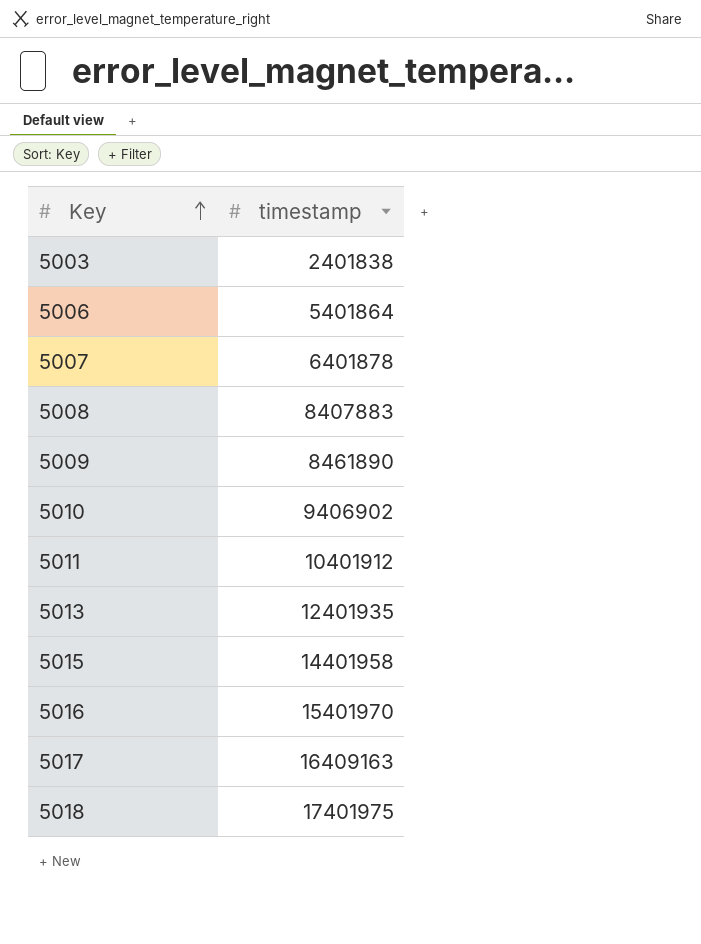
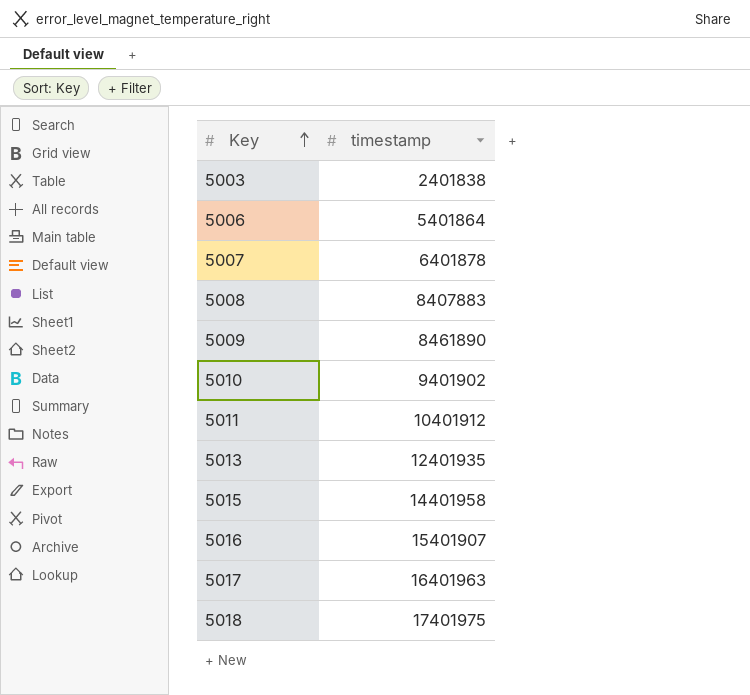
5010 | timestamp: 9406902 -> 9401902
5016 | timestamp: 15401970 -> 15401907
5017 | timestamp: 16409163 -> 16401963

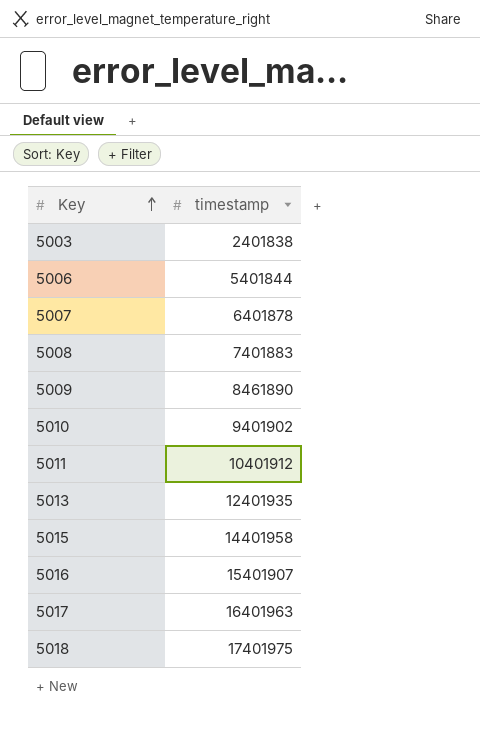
5006 | timestamp: 5401864 -> 5401844
5008 | timestamp: 8407883 -> 7401883

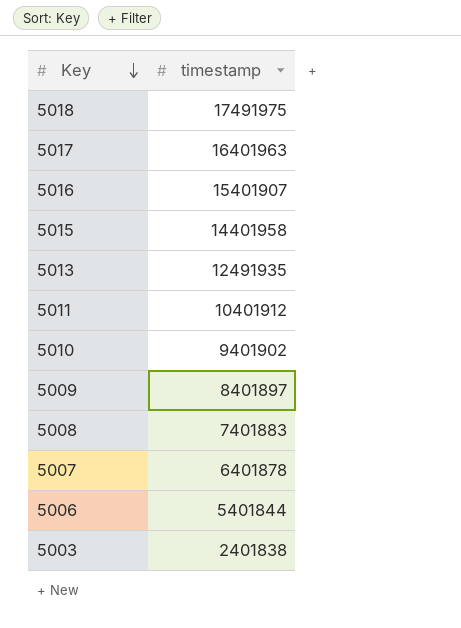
row order: Key ascending -> Key descending
5018 | timestamp: 17401975 -> 17491975
5013 | timestamp: 12401935 -> 12491935
5009 | timestamp: 8461890 -> 8401897

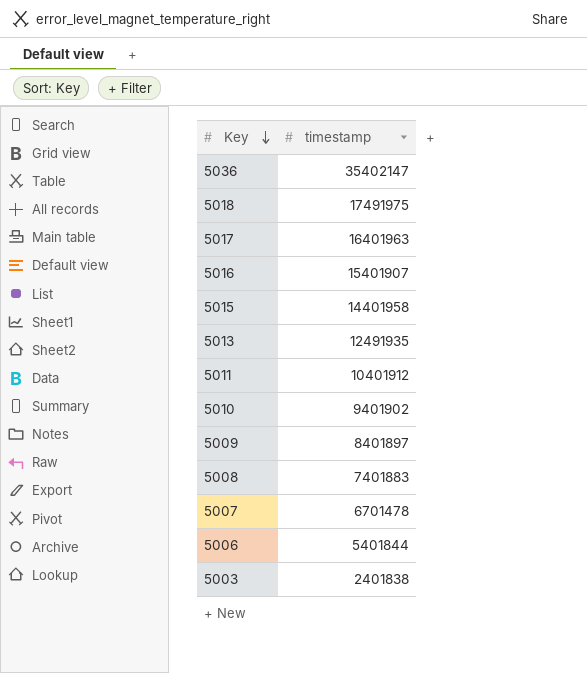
row 5036: none -> 35402147
5007 | timestamp: 6401878 -> 6701478

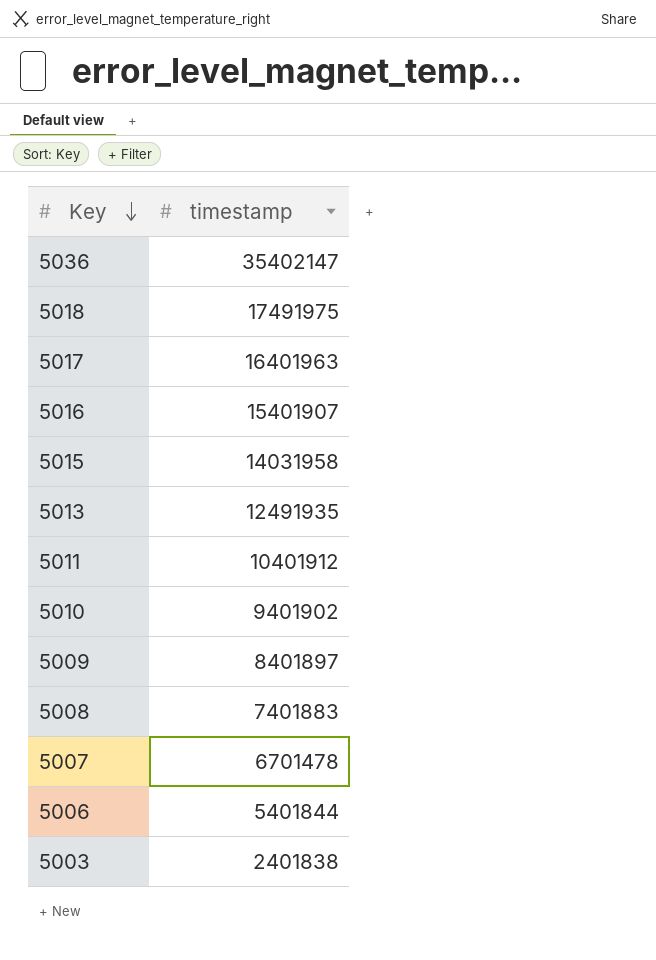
5015 | timestamp: 14401958 -> 14031958

